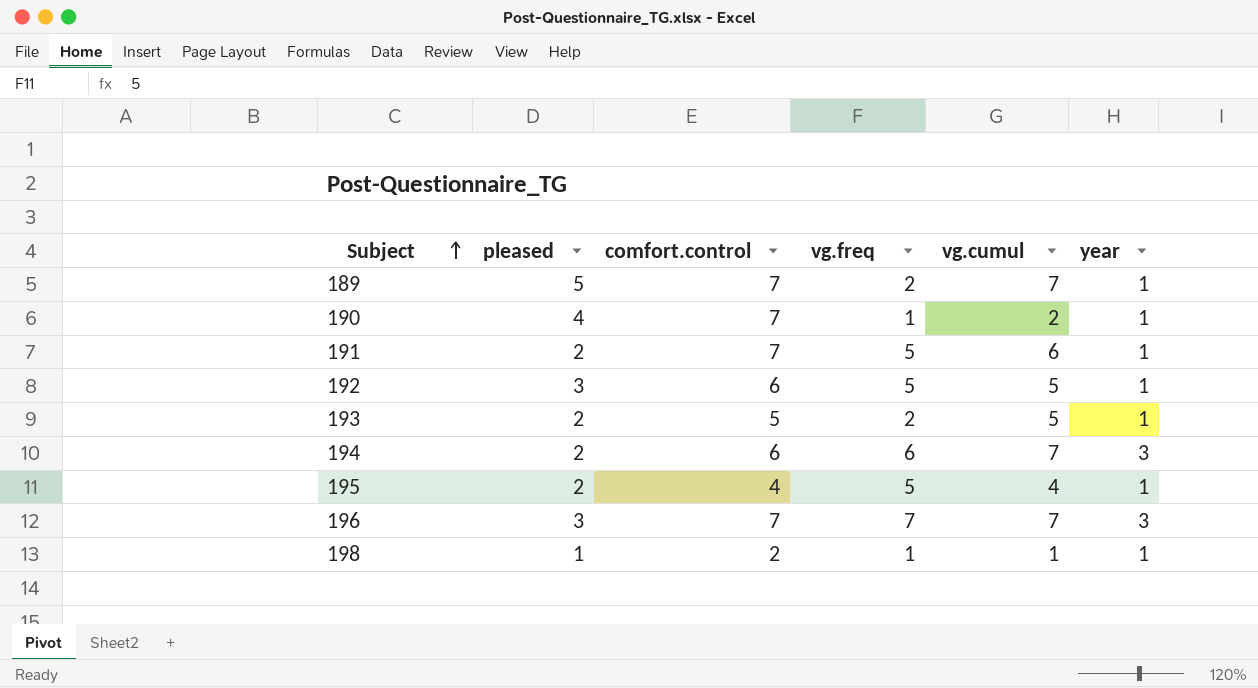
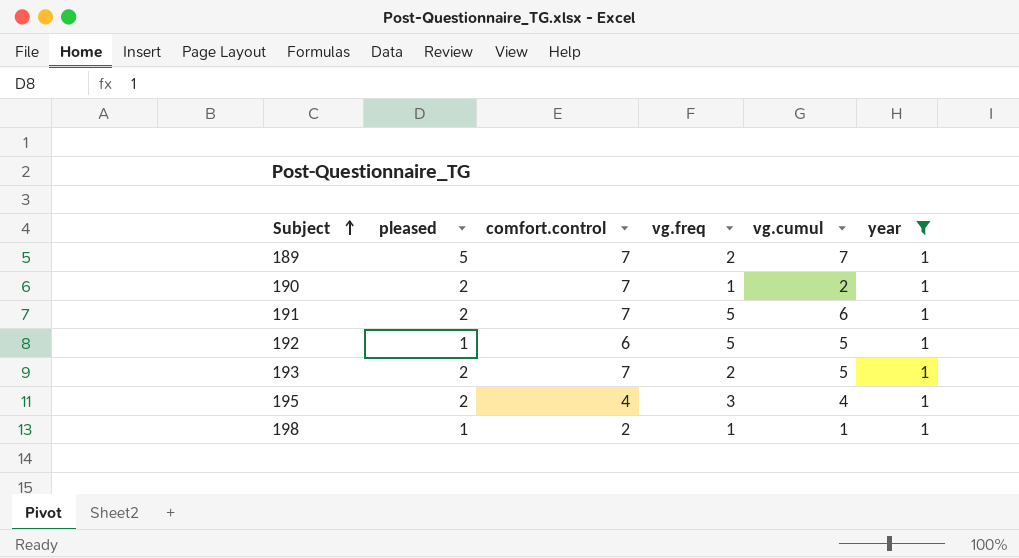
filter: none -> year = 1
190 | pleased: 4 -> 2
192 | pleased: 3 -> 1
193 | comfort.control: 5 -> 7
195 | vg.freq: 5 -> 3

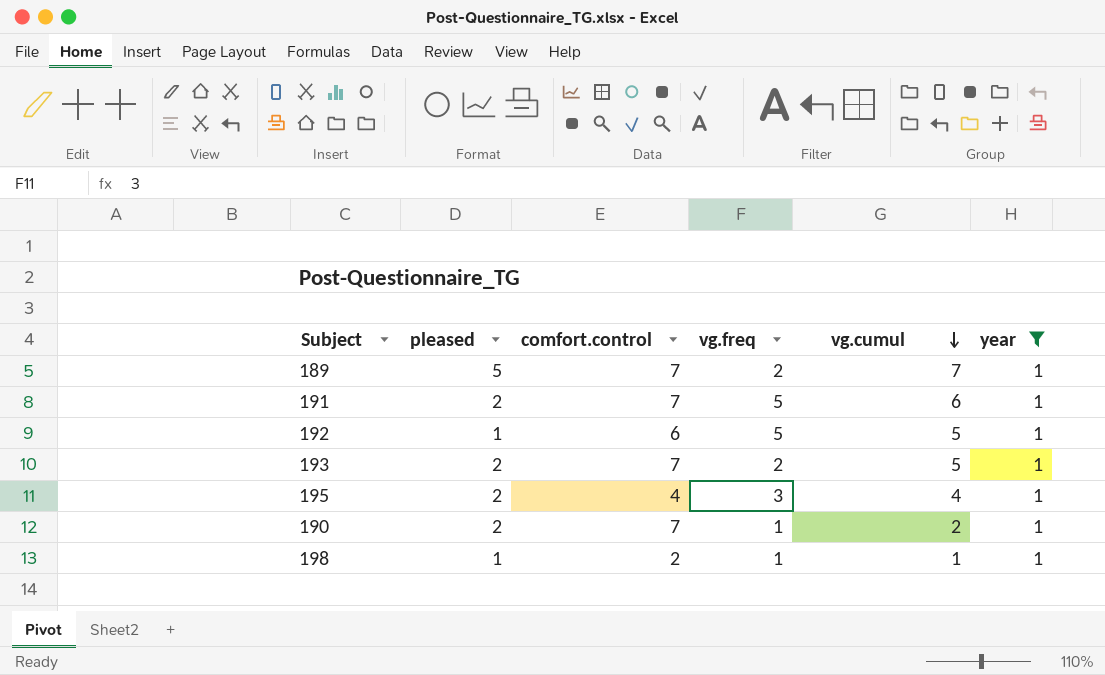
row order: Subject ascending -> vg.cumul descending

